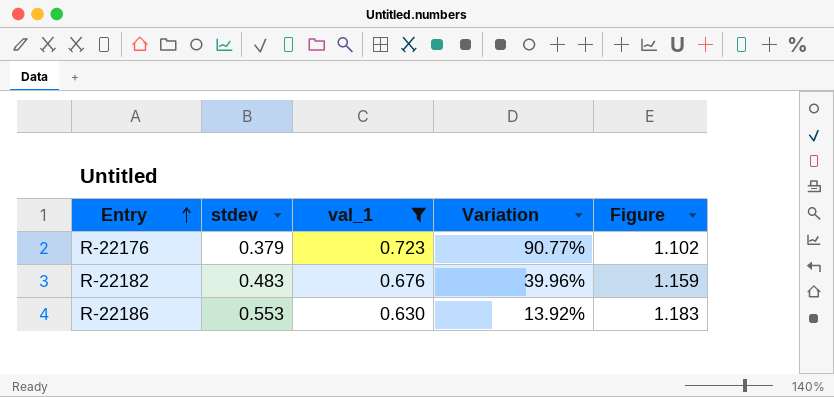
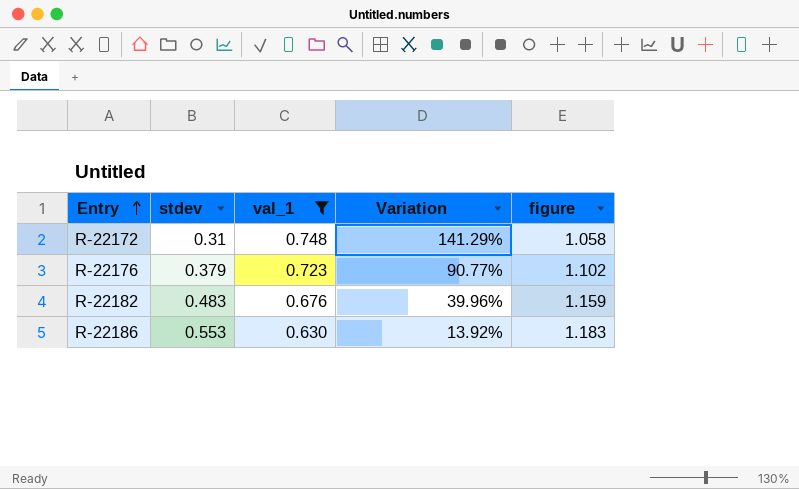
column name: Figure -> figure
row R-22172: none -> 0.31 | 0.748 | 141.29% | 1.058

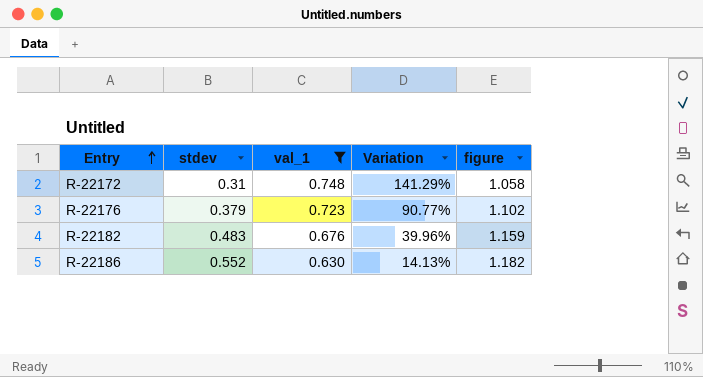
R-22186 | stdev: 0.553 -> 0.552
R-22186 | Variation: 13.92% -> 14.13%
R-22186 | figure: 1.183 -> 1.182

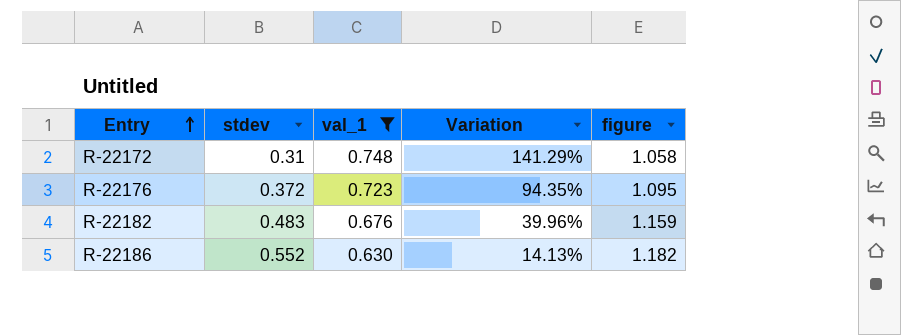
R-22176 | stdev: 0.379 -> 0.372
R-22176 | Variation: 90.77% -> 94.35%
R-22176 | figure: 1.102 -> 1.095

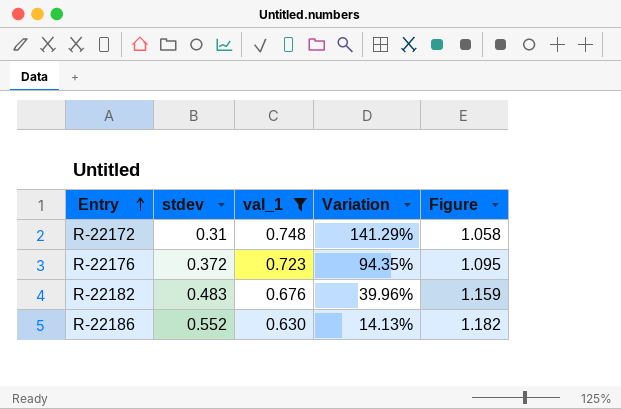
column name: figure -> Figure

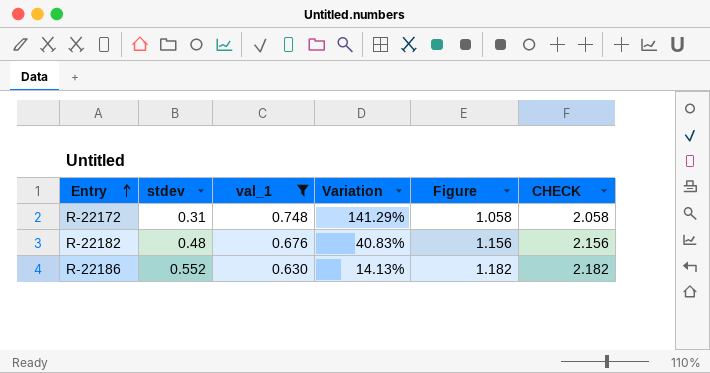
column CHECK | formula: none -> [Figure] + 1
row R-22176: 0.372 | 0.723 | 94.35% | 1.095 -> none
R-22182 | stdev: 0.483 -> 0.48
R-22182 | Variation: 39.96% -> 40.83%
R-22182 | Figure: 1.159 -> 1.156

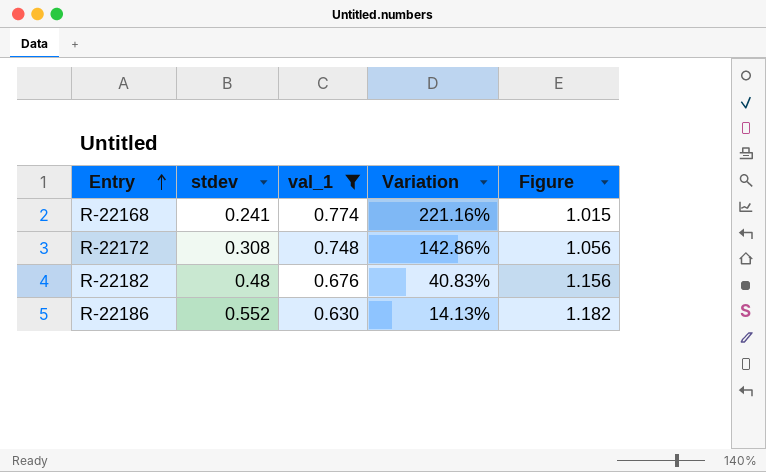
column CHECK | formula: [Figure] + 1 -> none
row R-22168: none -> 0.241 | 0.774 | 221.16% | 1.015
R-22172 | stdev: 0.31 -> 0.308
R-22172 | Variation: 141.29% -> 142.86%
R-22172 | Figure: 1.058 -> 1.056

